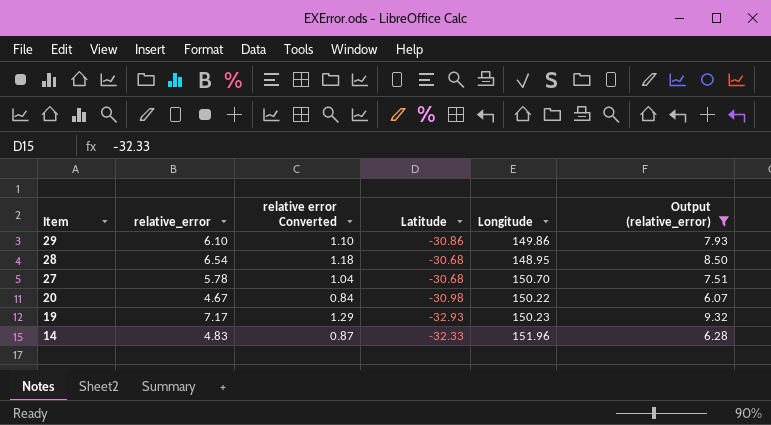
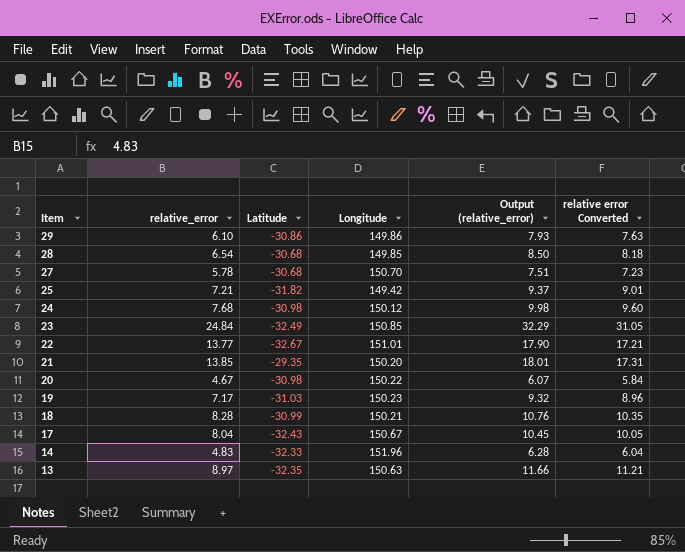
filter: Output (relative_error) <= 9.32 -> none
column relative error Converted | formula: [relative_error] * 0.18 -> [relative_error] * 1.25
column relative error Converted | position: 3 -> 6
28 | Longitude: 148.95 -> 149.85
19 | Latitude: -32.93 -> -31.03

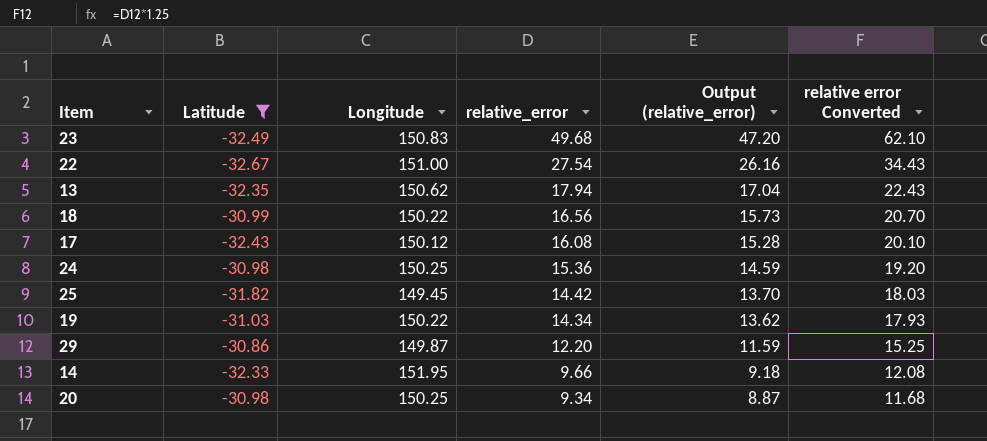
filter: none -> Latitude <= -30.86
row order: Item descending -> relative_error descending
column relative_error | position: 2 -> 4
column Output (relative_error) | formula: [relative_error] * 1.3 -> [relative_error] * 0.95
23 | Longitude: 150.85 -> 150.83
23 | relative_error: 24.84 -> 49.68
23 | relative error Converted: 31.05 -> 62.10
22 | Longitude: 151.01 -> 151.00
22 | relative_error: 13.77 -> 27.54
22 | relative error Converted: 17.21 -> 34.43
13 | Longitude: 150.63 -> 150.62
13 | relative_error: 8.97 -> 17.94
13 | relative error Converted: 11.21 -> 22.43
18 | Longitude: 150.21 -> 150.22
18 | relative_error: 8.28 -> 16.56
18 | relative error Converted: 10.35 -> 20.70
17 | Longitude: 150.67 -> 150.12
17 | relative_error: 8.04 -> 16.08
17 | relative error Converted: 10.05 -> 20.10
24 | Longitude: 150.12 -> 150.25
24 | relative_error: 7.68 -> 15.36
24 | relative error Converted: 9.60 -> 19.20
25 | Longitude: 149.42 -> 149.45
25 | relative_error: 7.21 -> 14.42
25 | relative error Converted: 9.01 -> 18.03
19 | Longitude: 150.23 -> 150.22
19 | relative_error: 7.17 -> 14.34
19 | relative error Converted: 8.96 -> 17.93
29 | Longitude: 149.86 -> 149.87
29 | relative_error: 6.10 -> 12.20
29 | relative error Converted: 7.63 -> 15.25
14 | Longitude: 151.96 -> 151.95
14 | relative_error: 4.83 -> 9.66
14 | relative error Converted: 6.04 -> 12.08
20 | Longitude: 150.22 -> 150.25
20 | relative_error: 4.67 -> 9.34
20 | relative error Converted: 5.84 -> 11.68

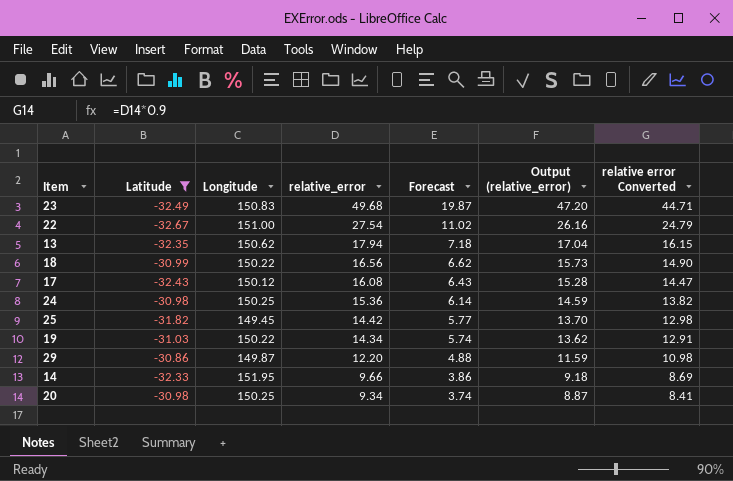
column Forecast | formula: none -> [relative_error] * 0.4
column relative error Converted | formula: [relative_error] * 1.25 -> [relative_error] * 0.9

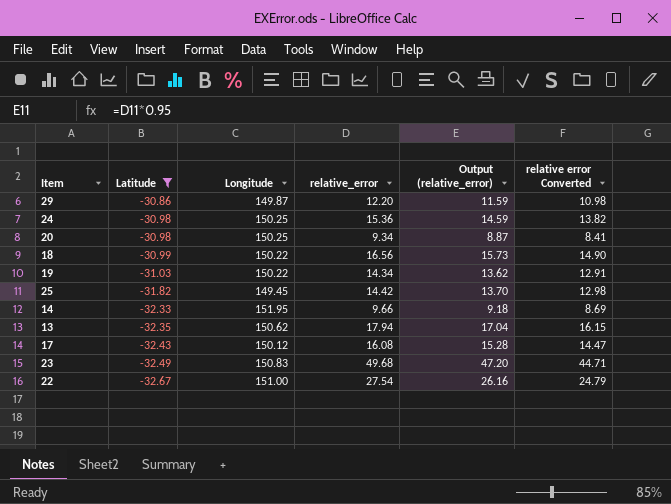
row order: relative_error descending -> Latitude descending
column Forecast | formula: [relative_error] * 0.4 -> none

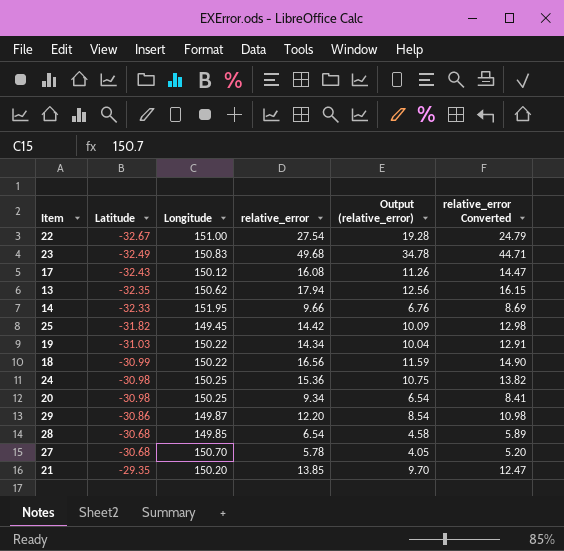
filter: Latitude <= -30.86 -> none
row order: Latitude descending -> Latitude ascending
column Output (relative_error) | formula: [relative_error] * 0.95 -> [relative_error] * 0.7
column name: relative error Converted -> relative_error Converted

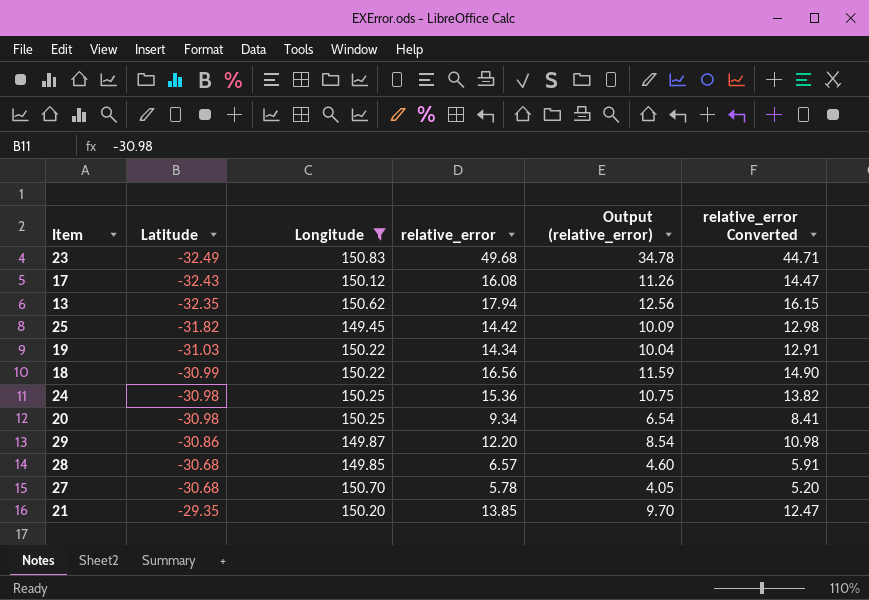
filter: none -> Longitude <= 150.83
28 | relative_error: 6.54 -> 6.57
28 | Output (relative_error): 4.58 -> 4.60
28 | relative_error Converted: 5.89 -> 5.91

